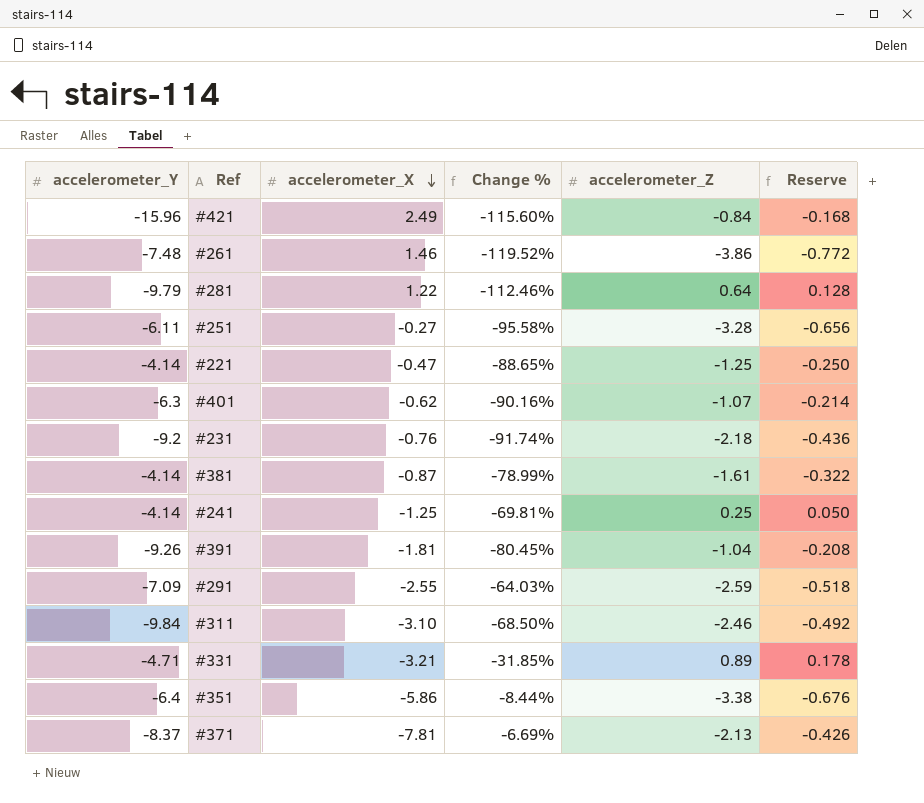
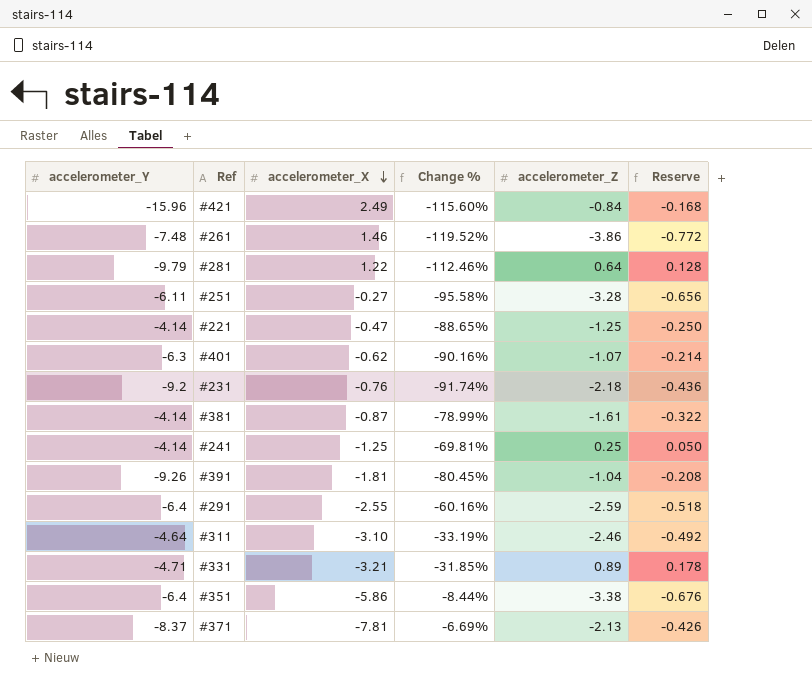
#291 | accelerometer_Y: -7.09 -> -6.4
#291 | Change %: -64.03% -> -60.16%
#311 | accelerometer_Y: -9.84 -> -4.64
#311 | Change %: -68.50% -> -33.19%

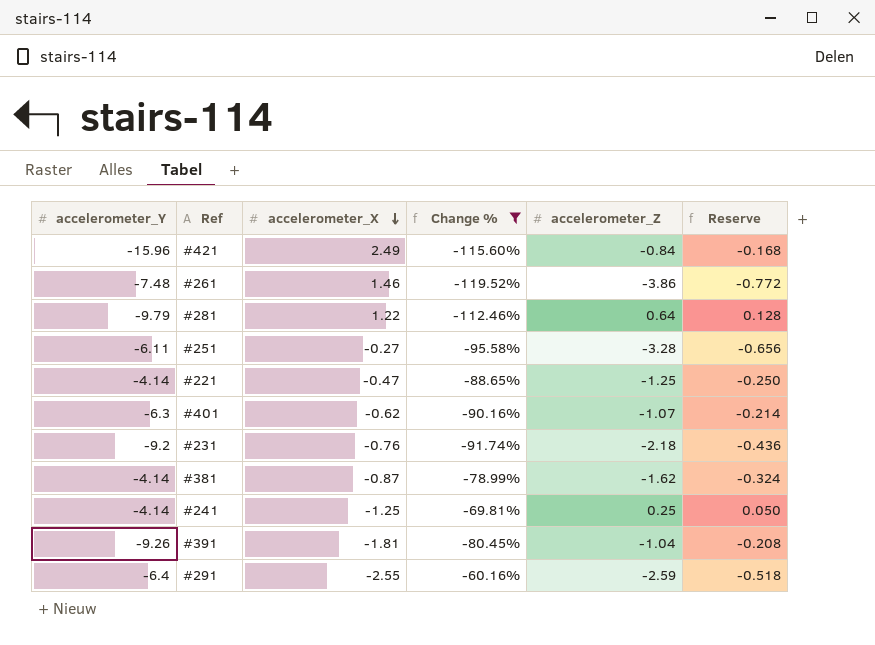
filter: none -> Change % <= -60.16%
#381 | accelerometer_Z: -1.61 -> -1.62
#381 | Reserve: -0.322 -> -0.324

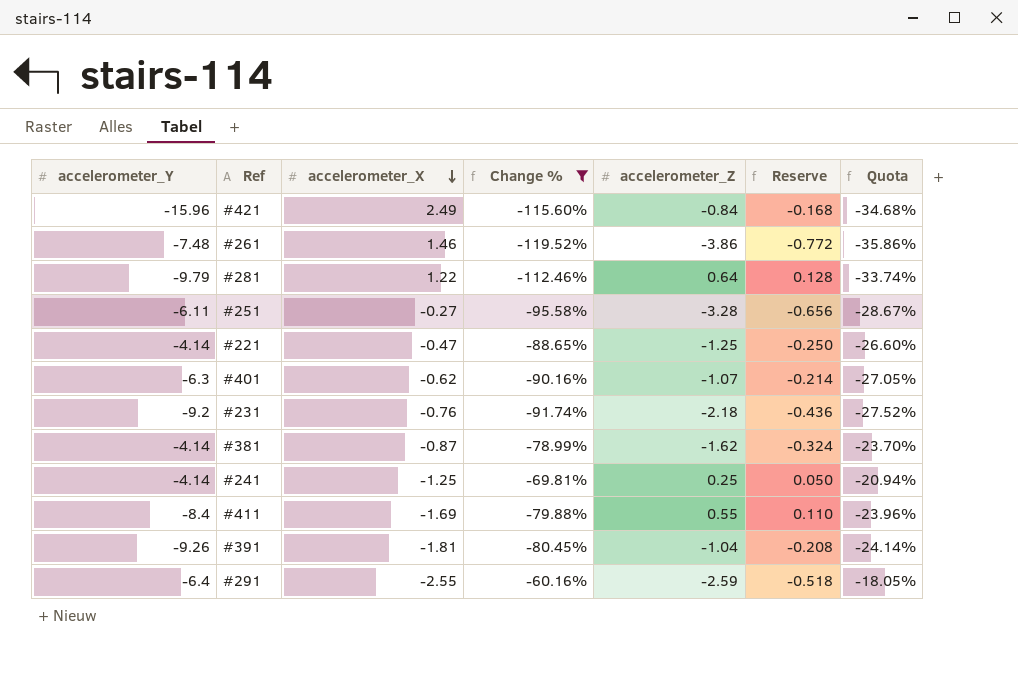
column Quota | formula: none -> [Change %] * 0.3
row #411: none -> -8.4 | -1.69 | -79.88% | 0.55 | 0.110 | -23.96%

